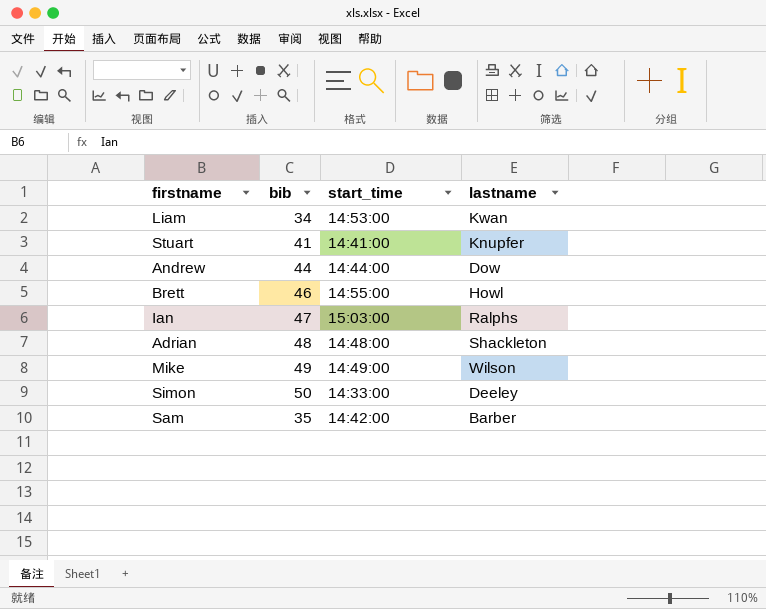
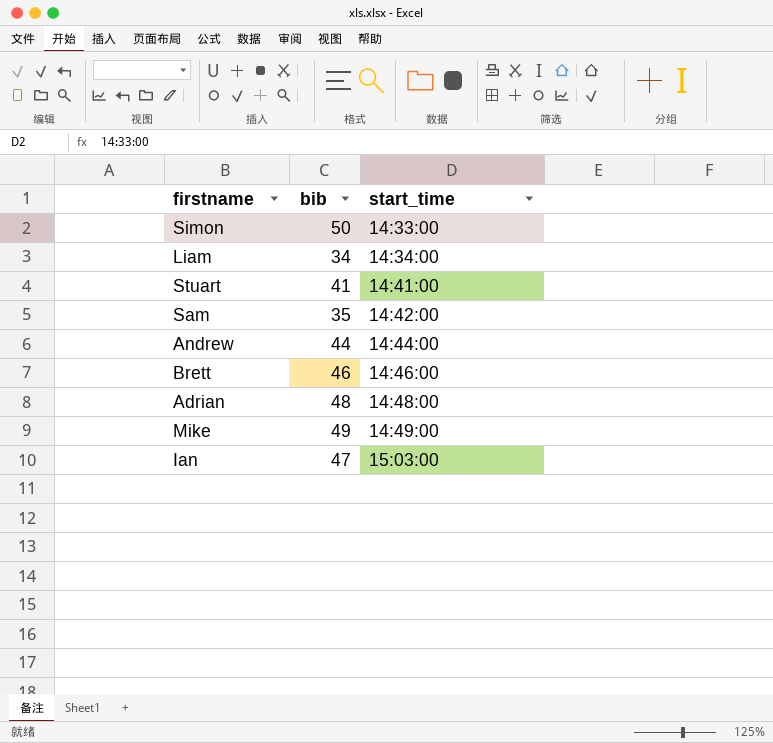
row order: none -> start_time ascending
column lastname | position: 4 -> none
Liam | start_time: 14:53:00 -> 14:34:00
Brett | start_time: 14:55:00 -> 14:46:00

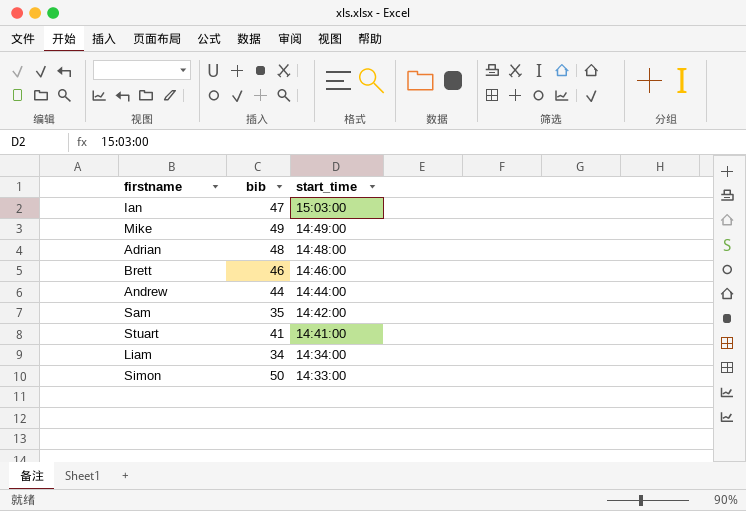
row order: start_time ascending -> start_time descending

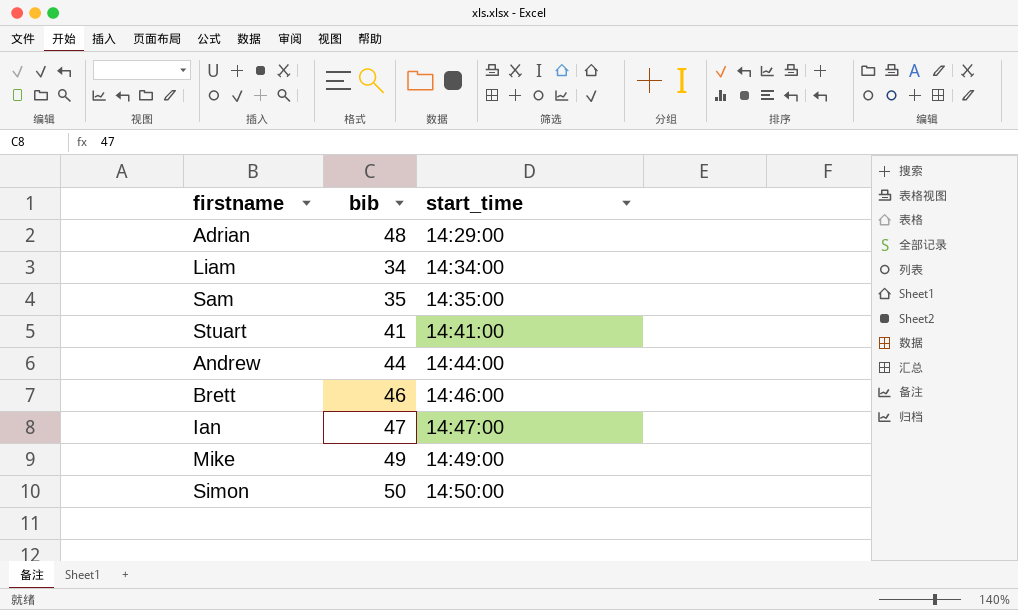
row order: start_time descending -> start_time ascending
Adrian | start_time: 14:48:00 -> 14:29:00
Sam | start_time: 14:42:00 -> 14:35:00
Ian | start_time: 15:03:00 -> 14:47:00
Simon | start_time: 14:33:00 -> 14:50:00

